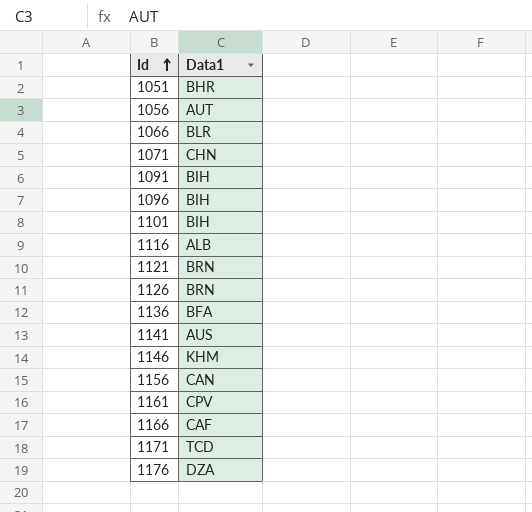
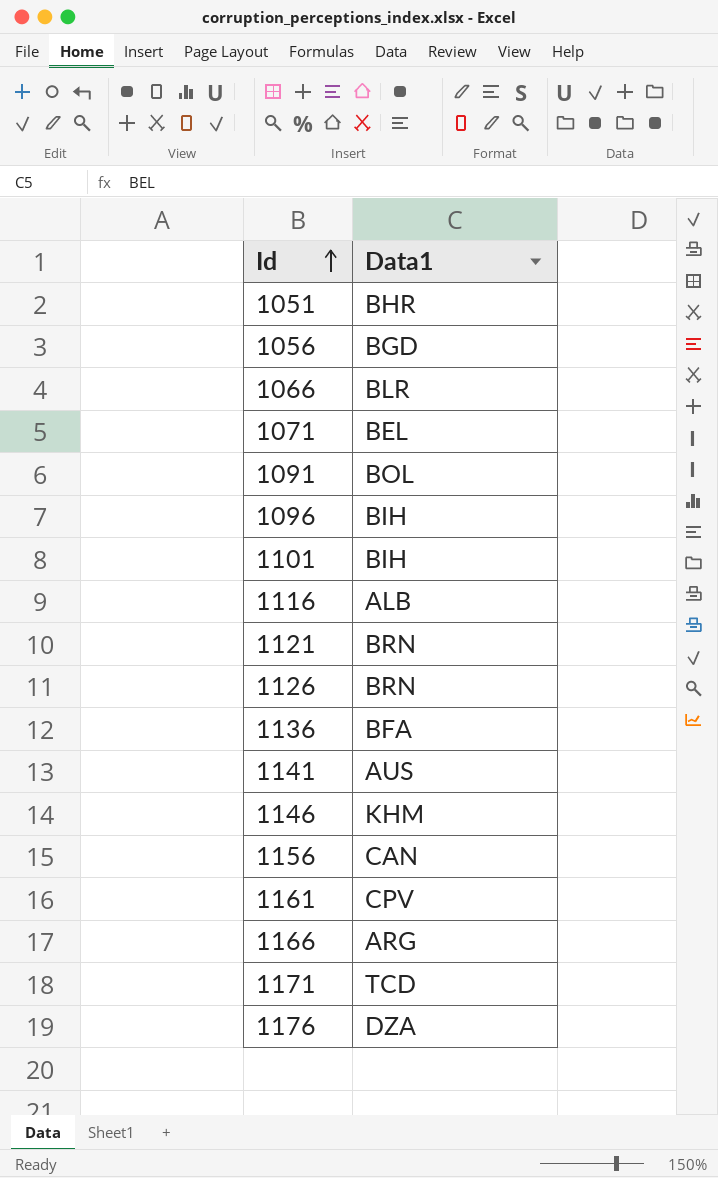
1056 | Data1: AUT -> BGD
1071 | Data1: CHN -> BEL
1091 | Data1: BIH -> BOL
1166 | Data1: CAF -> ARG

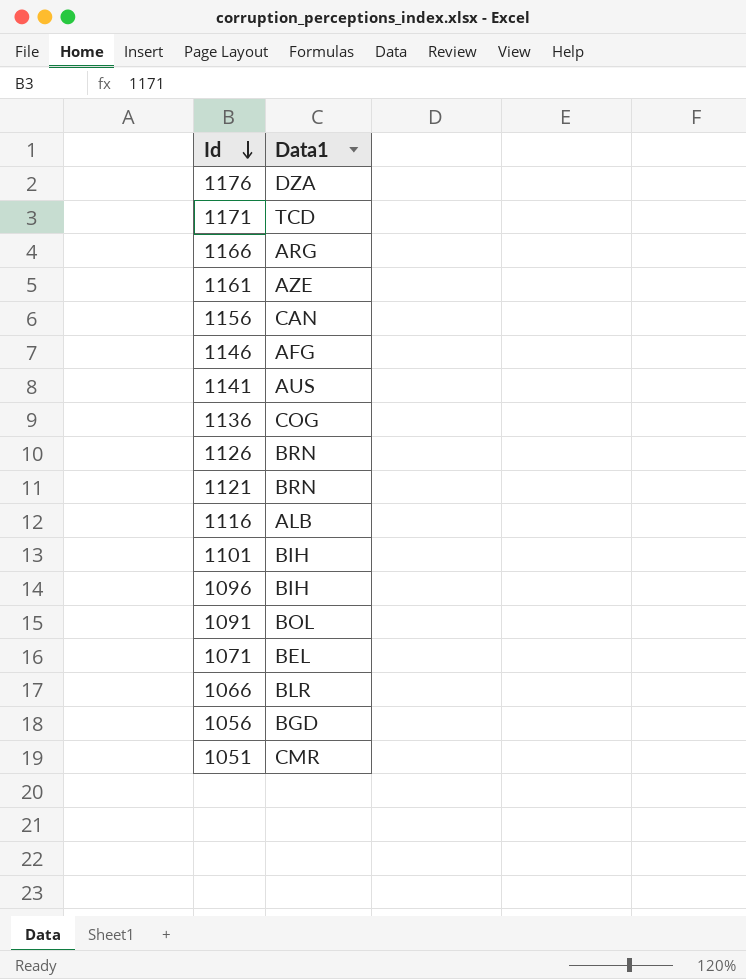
row order: Id ascending -> Id descending
1161 | Data1: CPV -> AZE
1146 | Data1: KHM -> AFG
1136 | Data1: BFA -> COG
1051 | Data1: BHR -> CMR

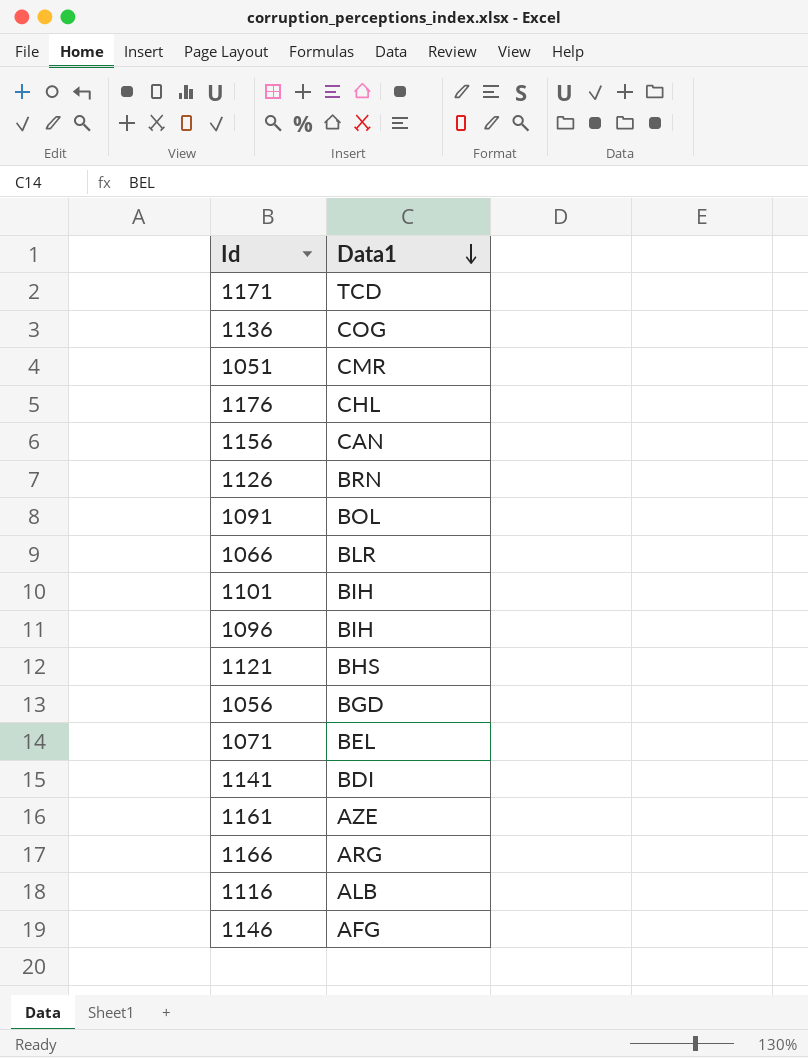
row order: Id descending -> Data1 descending
1176 | Data1: DZA -> CHL
1121 | Data1: BRN -> BHS
1141 | Data1: AUS -> BDI

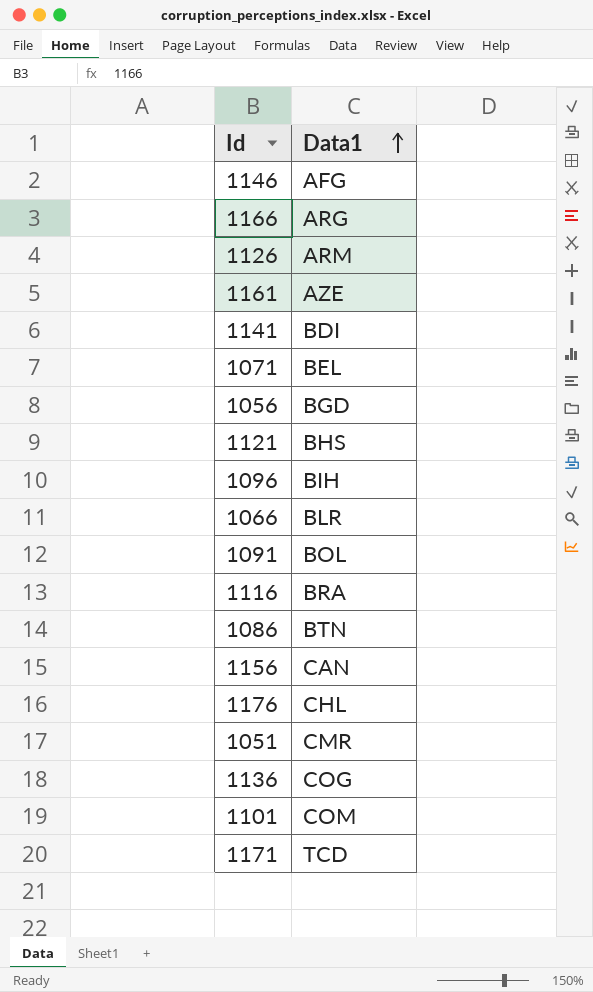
row order: Data1 descending -> Data1 ascending
1126 | Data1: BRN -> ARM
1116 | Data1: ALB -> BRA
row 1086: none -> BTN
1101 | Data1: BIH -> COM

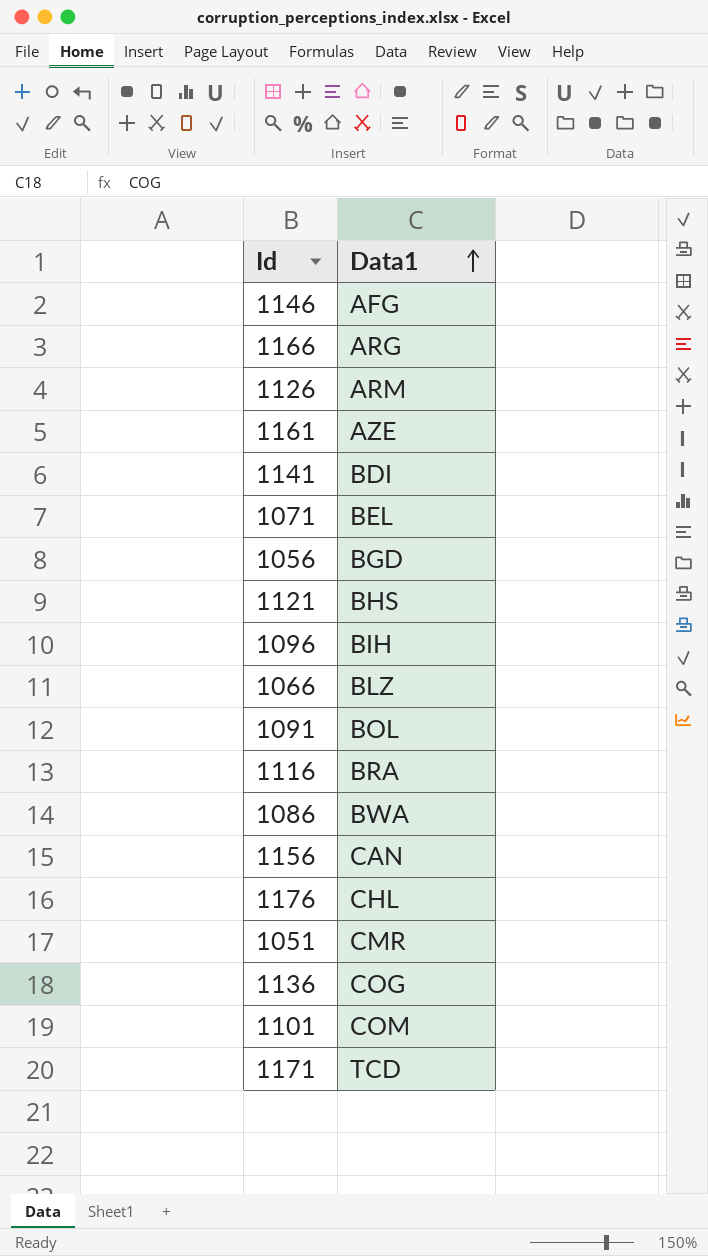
1066 | Data1: BLR -> BLZ
1086 | Data1: BTN -> BWA

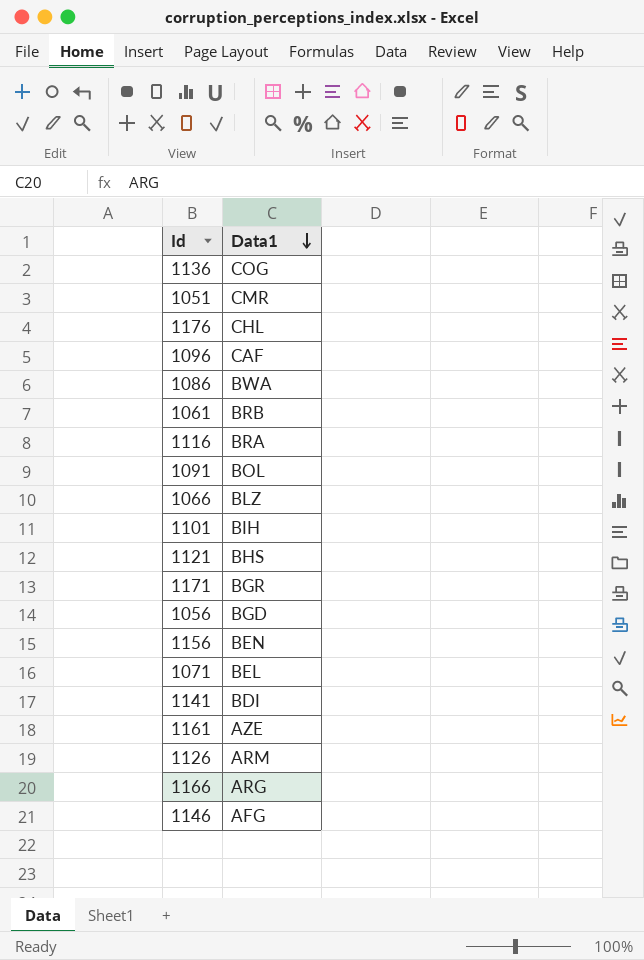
row order: Data1 ascending -> Data1 descending
1096 | Data1: BIH -> CAF
row 1061: none -> BRB
1101 | Data1: COM -> BIH
1171 | Data1: TCD -> BGR
1156 | Data1: CAN -> BEN

